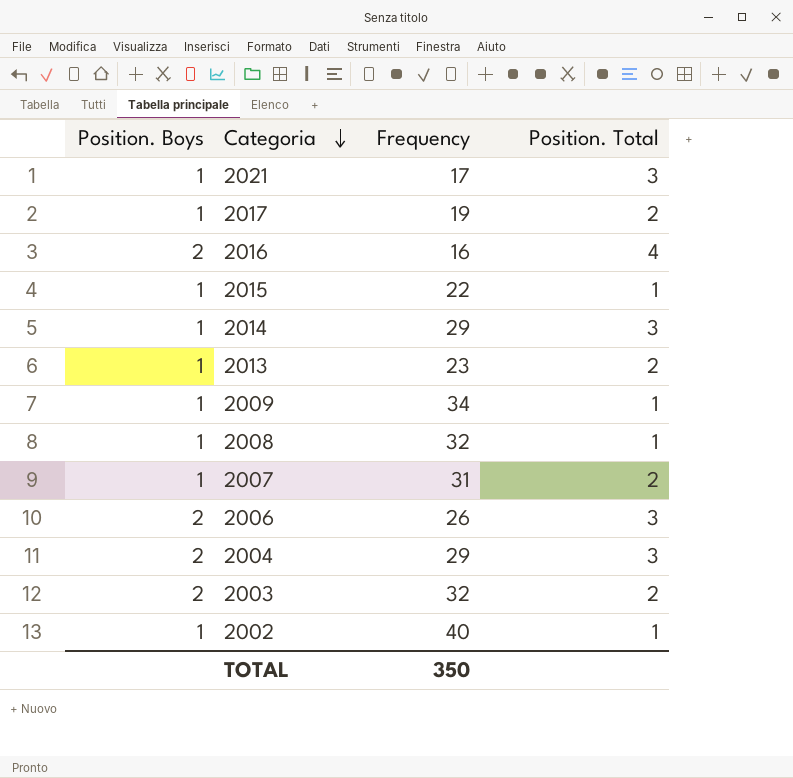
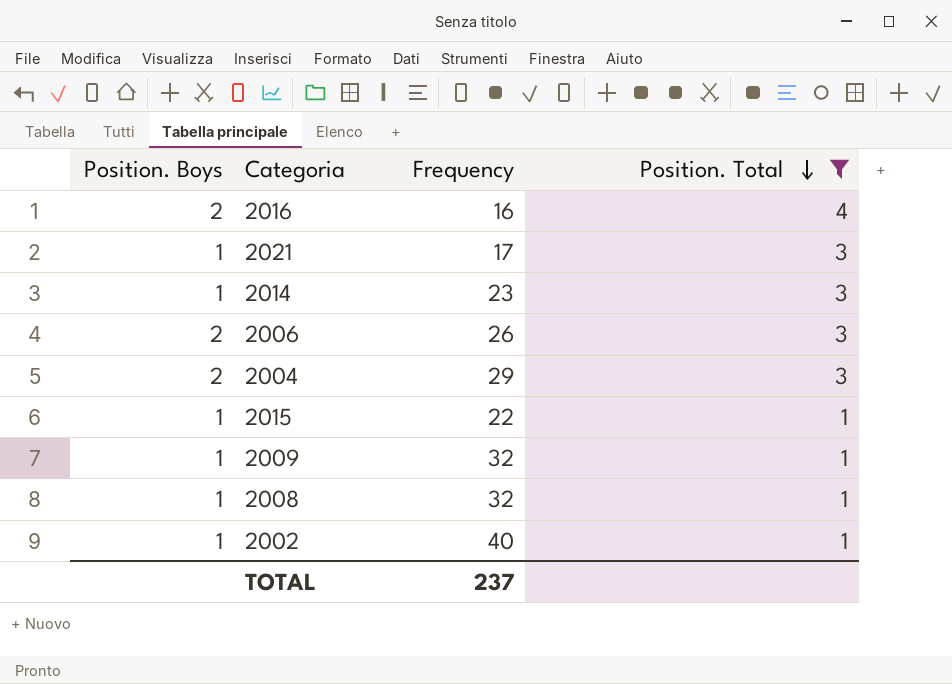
filter: none -> Position. Total != 2
row order: Categoria descending -> Position. Total descending
2014 | Frequency: 29 -> 23
2009 | Frequency: 34 -> 32
TOTAL | Frequency: 350 -> 237

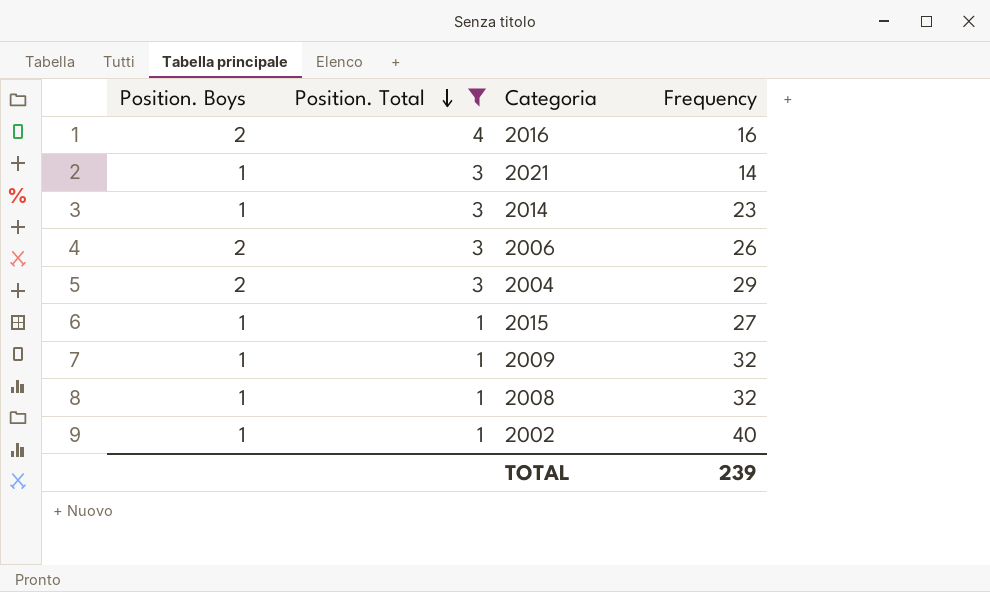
column Position. Total | position: 4 -> 2
2021 | Frequency: 17 -> 14
2015 | Frequency: 22 -> 27
TOTAL | Frequency: 237 -> 239

